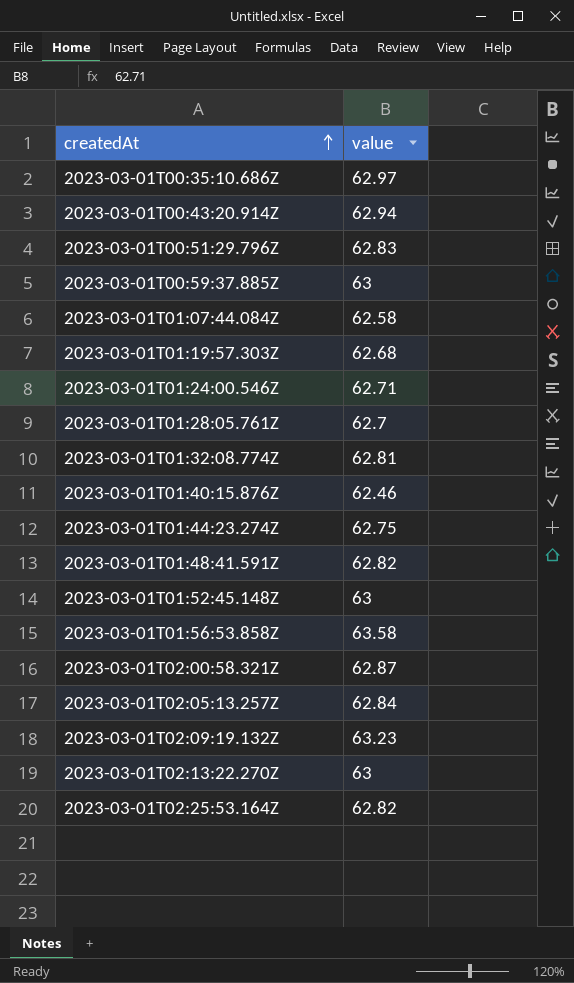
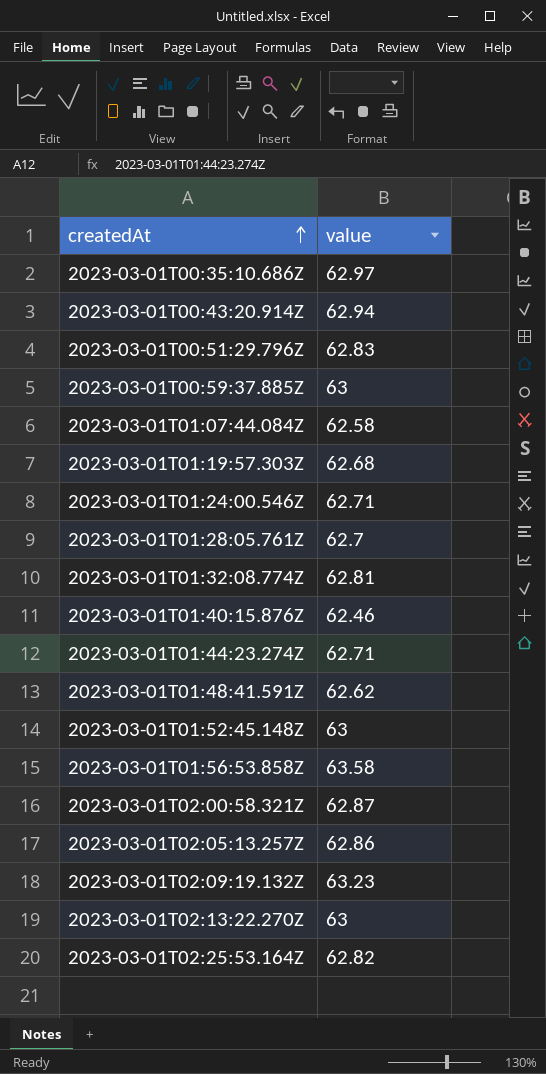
2023-03-01T01:44:23.274Z | value: 62.75 -> 62.71
2023-03-01T01:48:41.591Z | value: 62.82 -> 62.62
2023-03-01T02:05:13.257Z | value: 62.84 -> 62.86

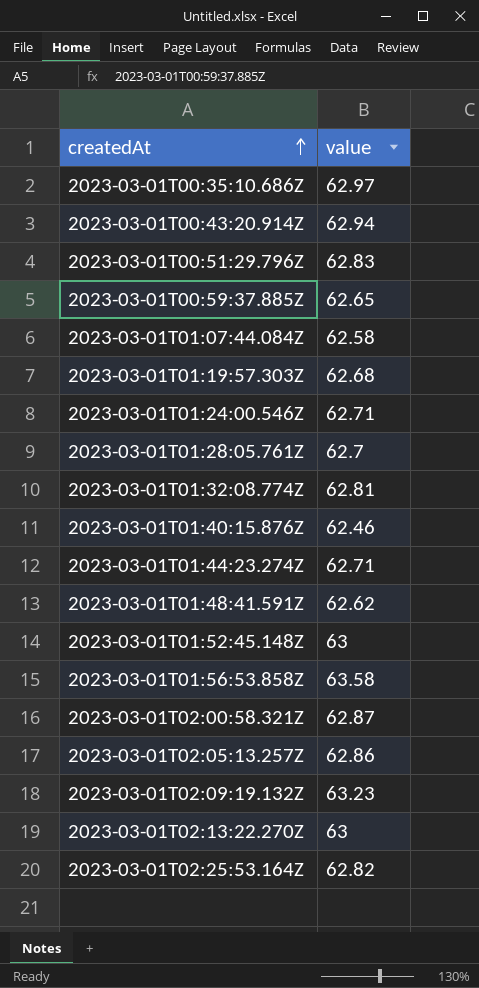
2023-03-01T00:59:37.885Z | value: 63 -> 62.65

